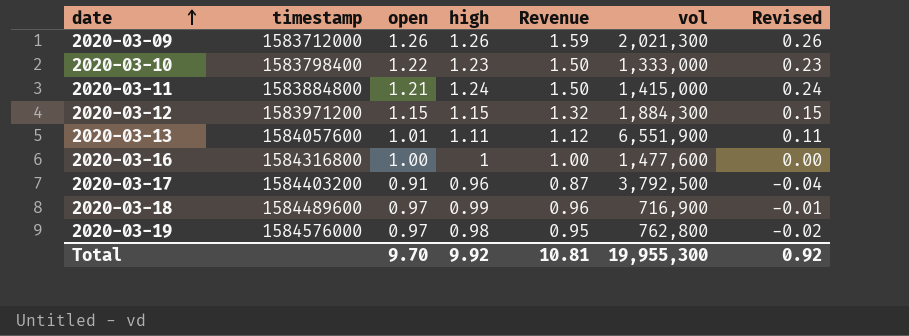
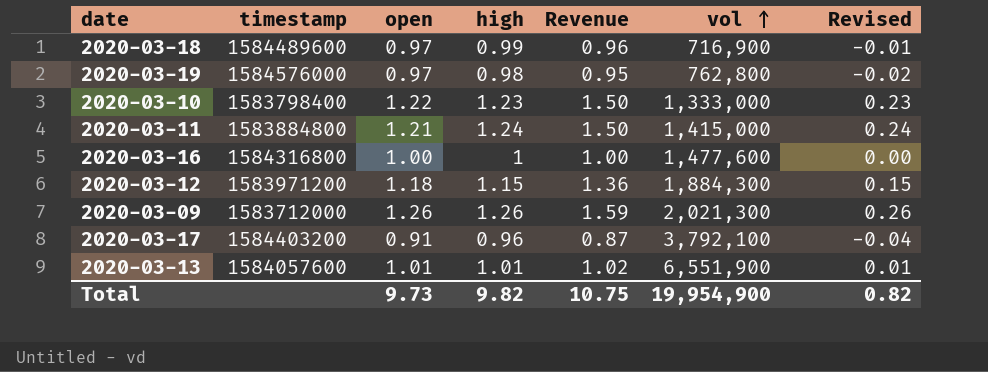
row order: date ascending -> vol ascending
2020-03-12 | open: 1.15 -> 1.18
2020-03-12 | Revenue: 1.32 -> 1.36
2020-03-17 | vol: 3,792,500 -> 3,792,100
2020-03-13 | high: 1.11 -> 1.01
2020-03-13 | Revenue: 1.12 -> 1.02
2020-03-13 | Revised: 0.11 -> 0.01
Total | open: 9.70 -> 9.73
Total | high: 9.92 -> 9.82
Total | Revenue: 10.81 -> 10.75
Total | vol: 19,955,300 -> 19,954,900
Total | Revised: 0.92 -> 0.82

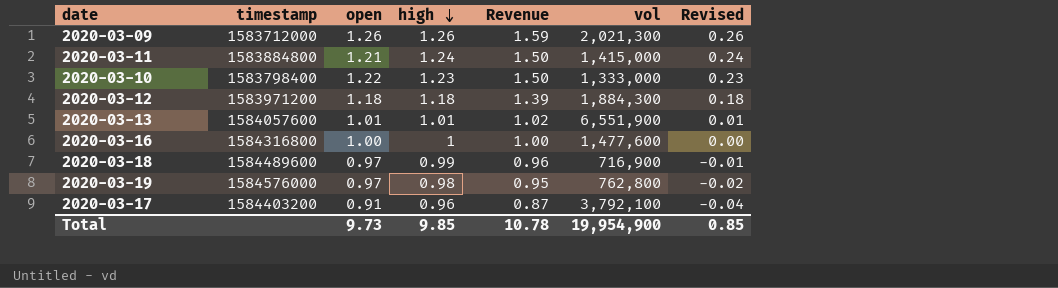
row order: vol ascending -> high descending
2020-03-12 | high: 1.15 -> 1.18
2020-03-12 | Revenue: 1.36 -> 1.39
2020-03-12 | Revised: 0.15 -> 0.18
Total | high: 9.82 -> 9.85
Total | Revenue: 10.75 -> 10.78
Total | Revised: 0.82 -> 0.85

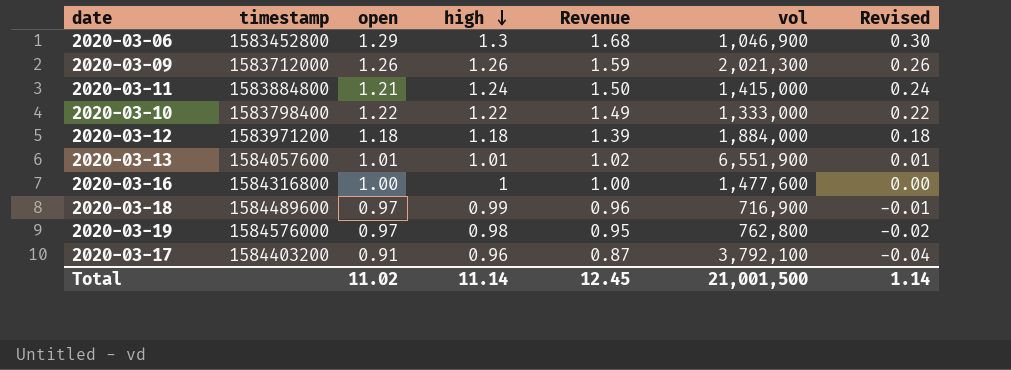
row 2020-03-06: none -> 1583452800 | 1.29 | 1.3 | 1.68 | 1,046,900 | 0.30
2020-03-10 | high: 1.23 -> 1.22
2020-03-10 | Revenue: 1.50 -> 1.49
2020-03-10 | Revised: 0.23 -> 0.22
2020-03-12 | vol: 1,884,300 -> 1,884,000
Total | open: 9.73 -> 11.02
Total | high: 9.85 -> 11.14
Total | Revenue: 10.78 -> 12.45
Total | vol: 19,954,900 -> 21,001,500
Total | Revised: 0.85 -> 1.14

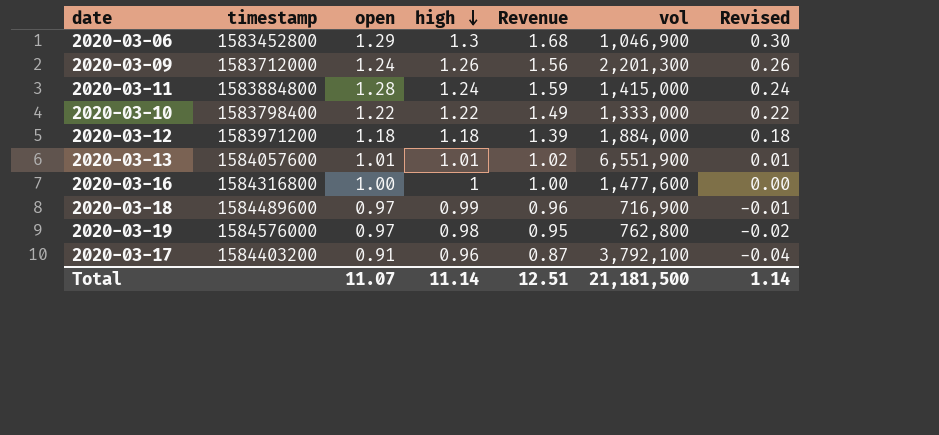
2020-03-09 | open: 1.26 -> 1.24
2020-03-09 | Revenue: 1.59 -> 1.56
2020-03-09 | vol: 2,021,300 -> 2,201,300
2020-03-11 | open: 1.21 -> 1.28
2020-03-11 | Revenue: 1.50 -> 1.59
Total | open: 11.02 -> 11.07
Total | Revenue: 12.45 -> 12.51
Total | vol: 21,001,500 -> 21,181,500

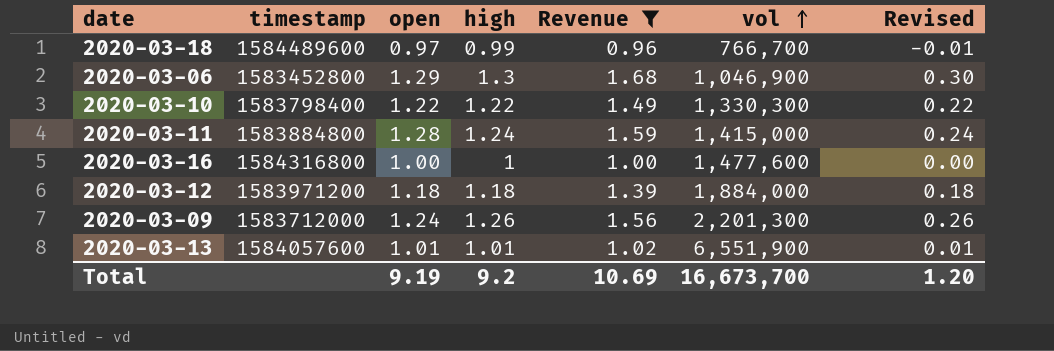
filter: none -> Revenue >= 0.96
row order: high descending -> vol ascending
2020-03-18 | vol: 716,900 -> 766,700
2020-03-10 | vol: 1,333,000 -> 1,330,300
Total | open: 11.07 -> 9.19
Total | high: 11.14 -> 9.2
Total | Revenue: 12.51 -> 10.69
Total | vol: 21,181,500 -> 16,673,700
Total | Revised: 1.14 -> 1.20

